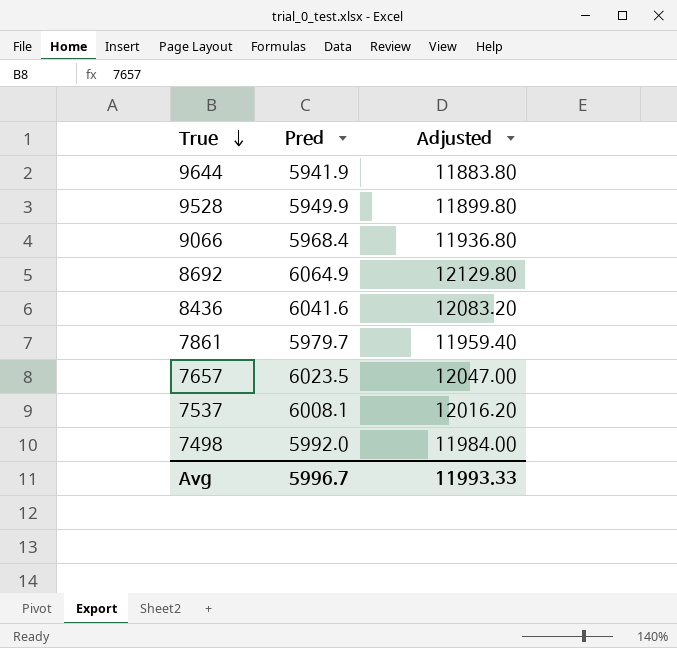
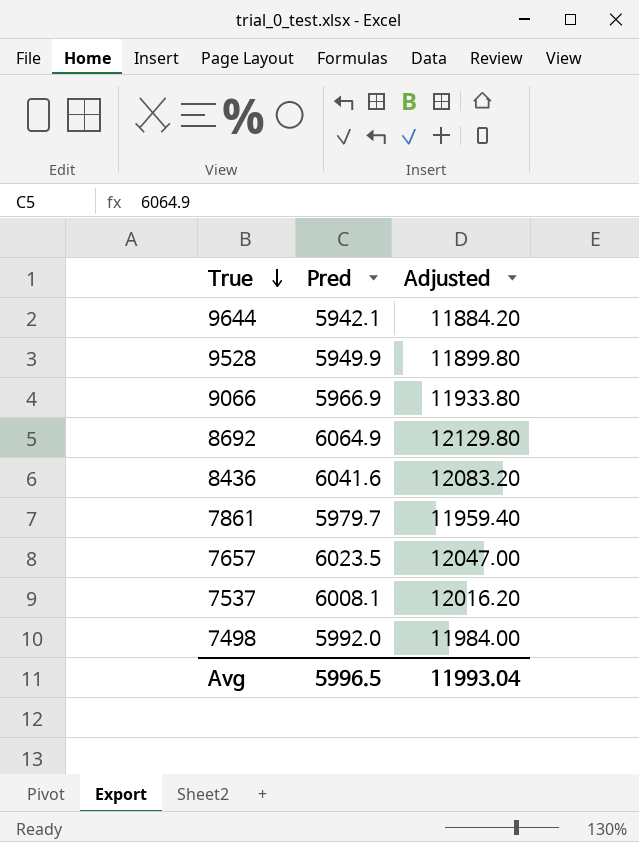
9644 | Pred: 5941.9 -> 5942.1
9644 | Adjusted: 11883.80 -> 11884.20
9066 | Pred: 5968.4 -> 5966.9
9066 | Adjusted: 11936.80 -> 11933.80
Avg | Pred: 5996.7 -> 5996.5
Avg | Adjusted: 11993.33 -> 11993.04

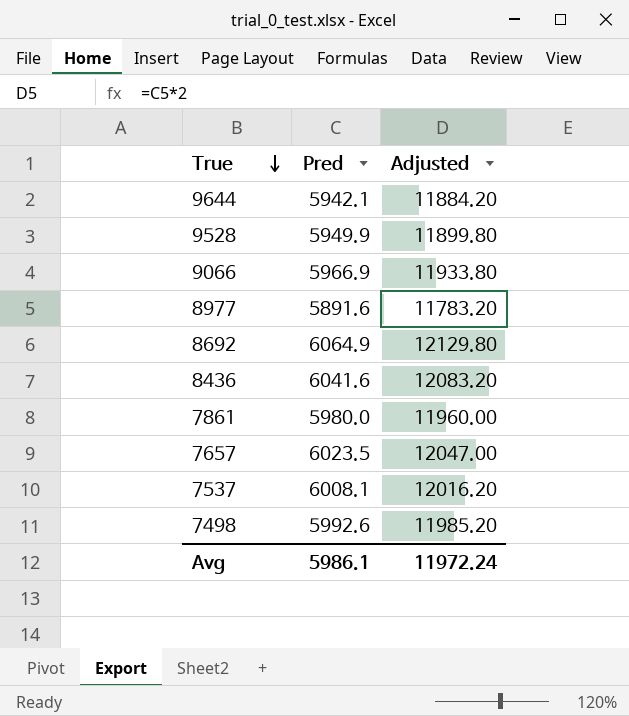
row 8977: none -> 5891.6 | 11783.20
7861 | Pred: 5979.7 -> 5980.0
7861 | Adjusted: 11959.40 -> 11960.00
7498 | Pred: 5992.0 -> 5992.6
7498 | Adjusted: 11984.00 -> 11985.20
Avg | Pred: 5996.5 -> 5986.1
Avg | Adjusted: 11993.04 -> 11972.24

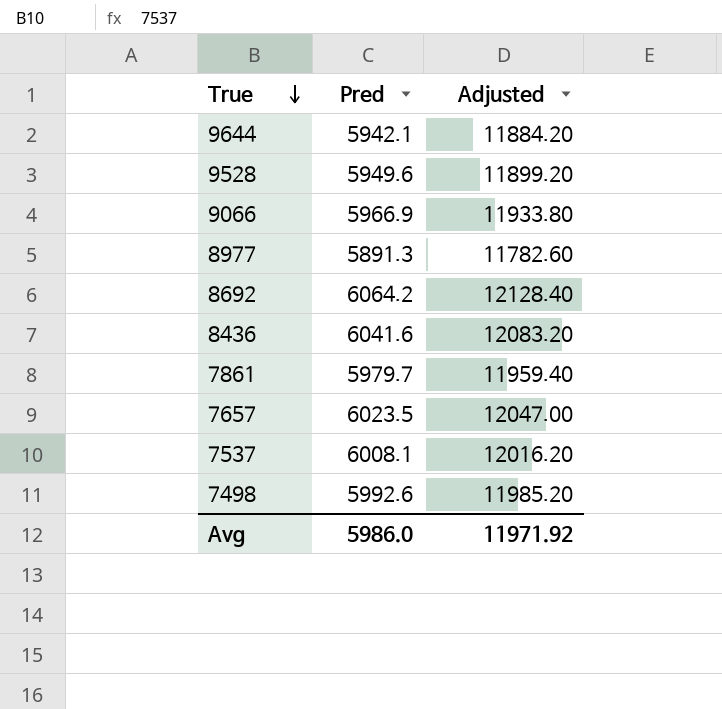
9528 | Pred: 5949.9 -> 5949.6
9528 | Adjusted: 11899.80 -> 11899.20
8977 | Pred: 5891.6 -> 5891.3
8977 | Adjusted: 11783.20 -> 11782.60
8692 | Pred: 6064.9 -> 6064.2
8692 | Adjusted: 12129.80 -> 12128.40
7861 | Pred: 5980.0 -> 5979.7
7861 | Adjusted: 11960.00 -> 11959.40
Avg | Pred: 5986.1 -> 5986.0
Avg | Adjusted: 11972.24 -> 11971.92

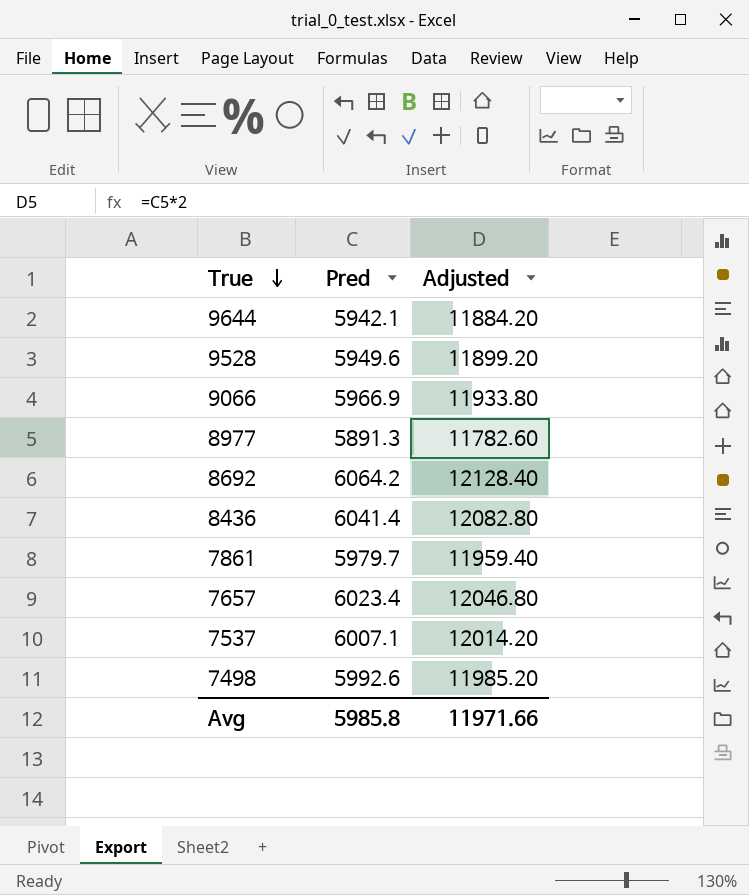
8436 | Pred: 6041.6 -> 6041.4
8436 | Adjusted: 12083.20 -> 12082.80
7657 | Pred: 6023.5 -> 6023.4
7657 | Adjusted: 12047.00 -> 12046.80
7537 | Pred: 6008.1 -> 6007.1
7537 | Adjusted: 12016.20 -> 12014.20
Avg | Pred: 5986.0 -> 5985.8
Avg | Adjusted: 11971.92 -> 11971.66

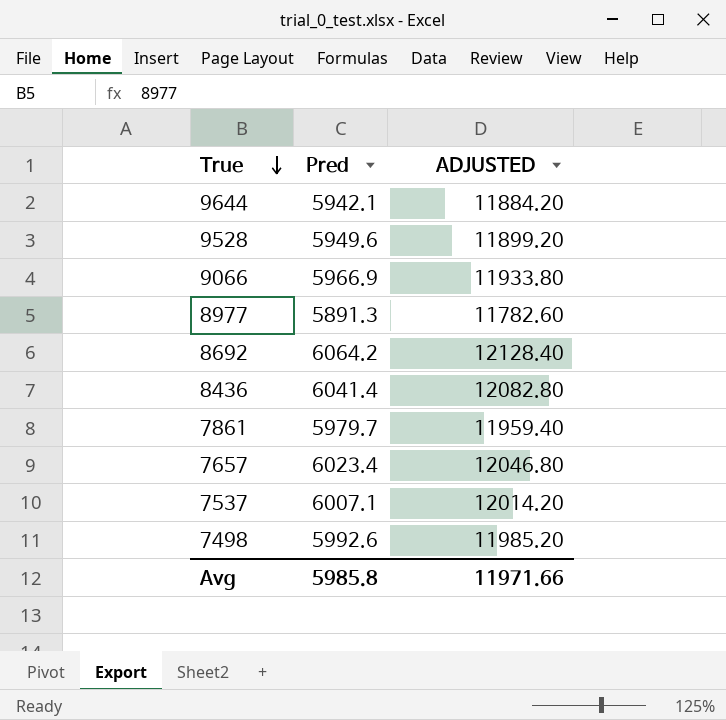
column name: Adjusted -> ADJUSTED

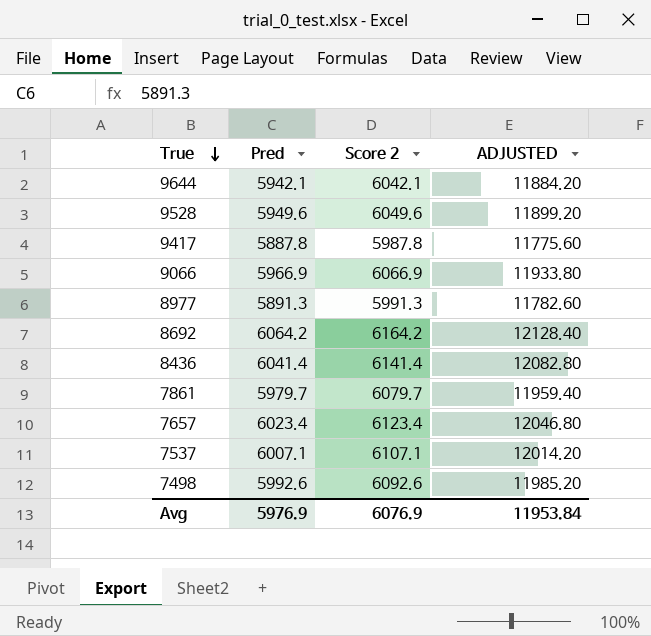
column Score 2 | formula: none -> [Pred] + 100
row 9417: none -> 5887.8 | 5987.8 | 11775.60
Avg | Pred: 5985.8 -> 5976.9
Avg | ADJUSTED: 11971.66 -> 11953.84

